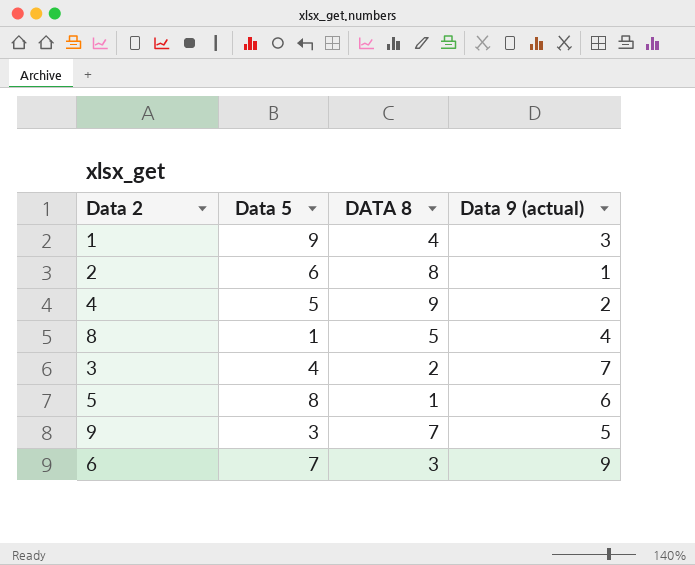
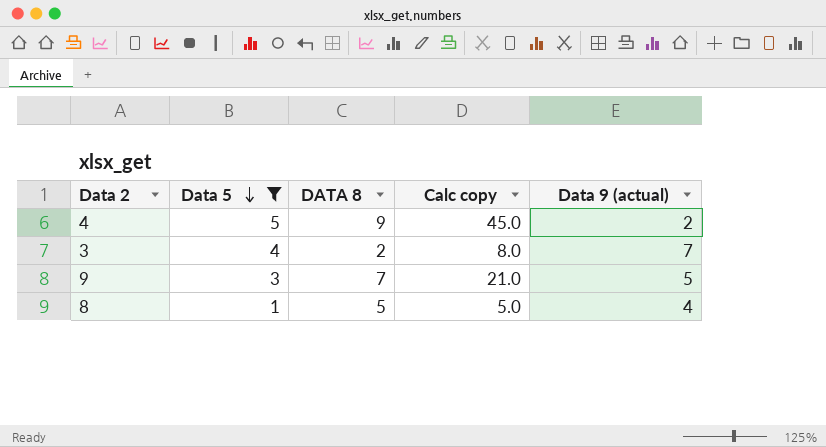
filter: none -> Data 5 <= 5
row order: none -> Data 5 descending
column Calc copy | formula: none -> [Data 5] * [DATA 8]

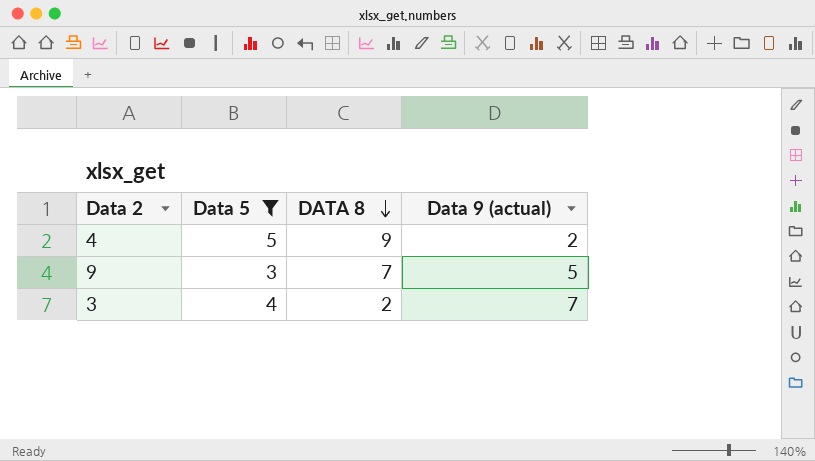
row order: Data 5 descending -> DATA 8 descending
column Calc copy | formula: [Data 5] * [DATA 8] -> none
row 8: 1 | 5 | 5.0 | 4 -> none

